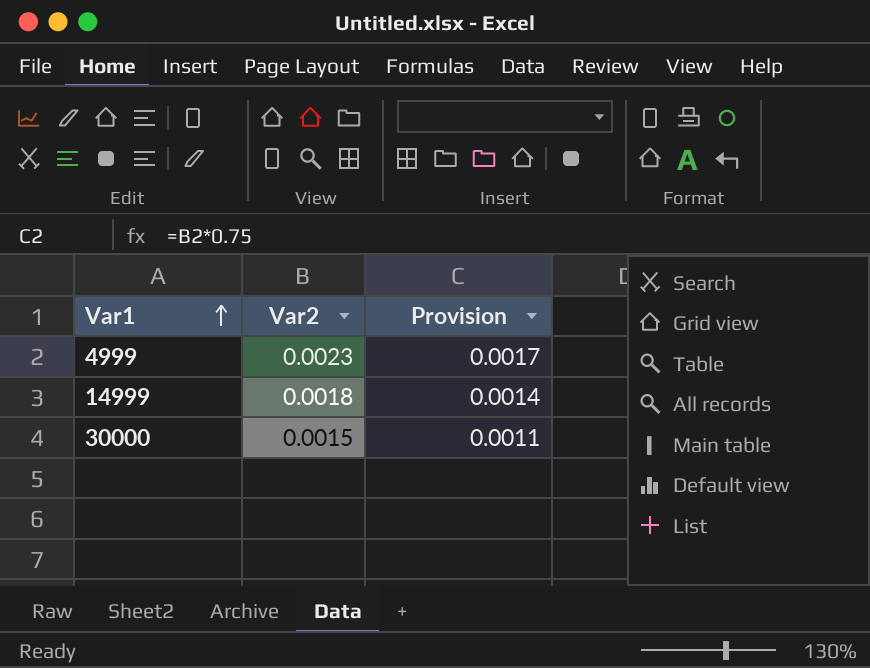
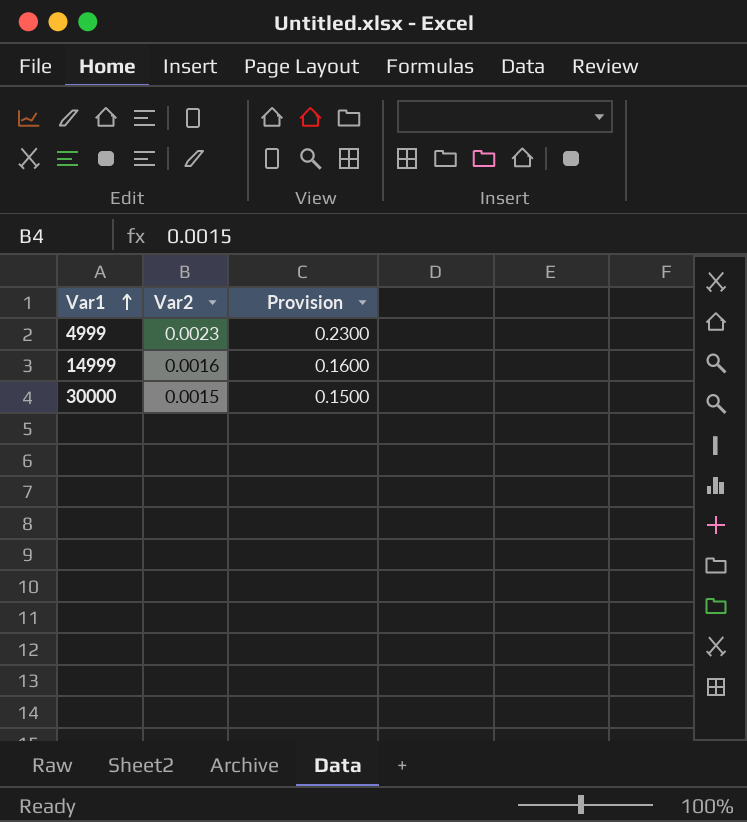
column Provision | formula: [Var2] * 0.75 -> [Var2] * 100
14999 | Var2: 0.0018 -> 0.0016

